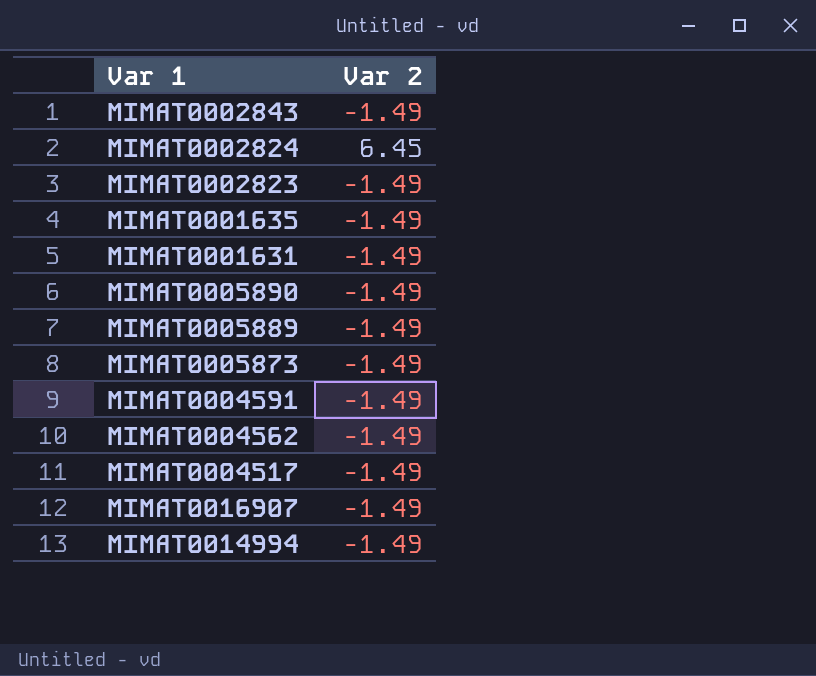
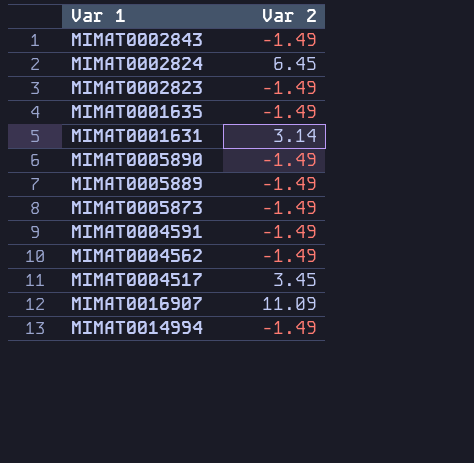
MIMAT0001631 | Var 2: -1.49 -> 3.14
MIMAT0004517 | Var 2: -1.49 -> 3.45
MIMAT0016907 | Var 2: -1.49 -> 11.09

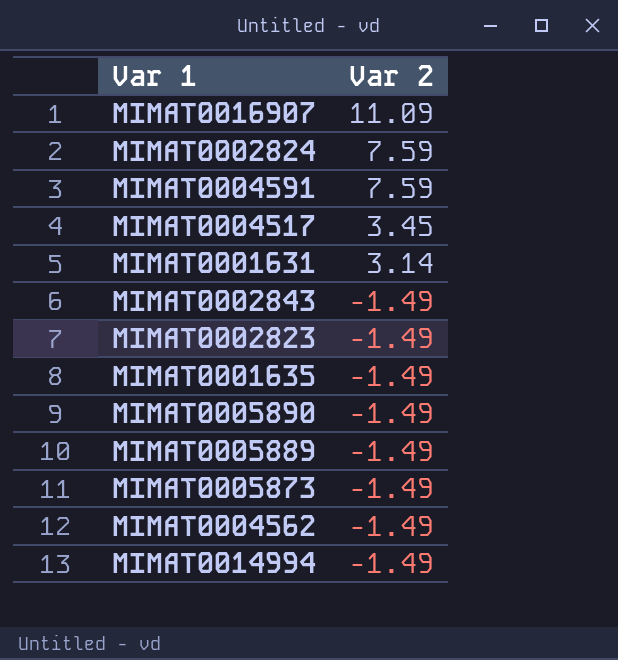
row order: none -> Var 2 descending
MIMAT0002824 | Var 2: 6.45 -> 7.59
MIMAT0004591 | Var 2: -1.49 -> 7.59

